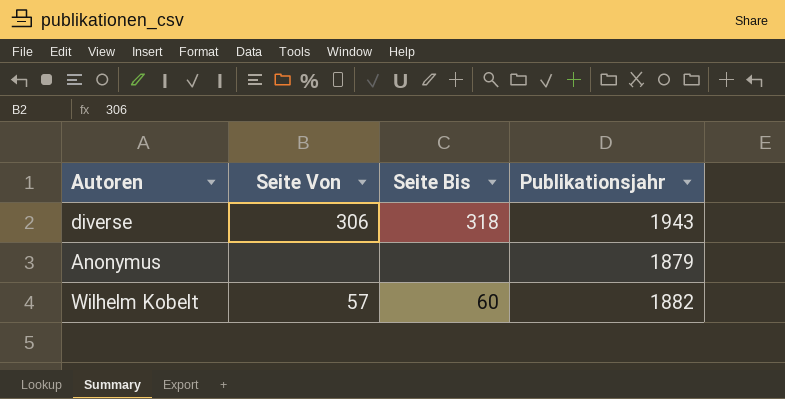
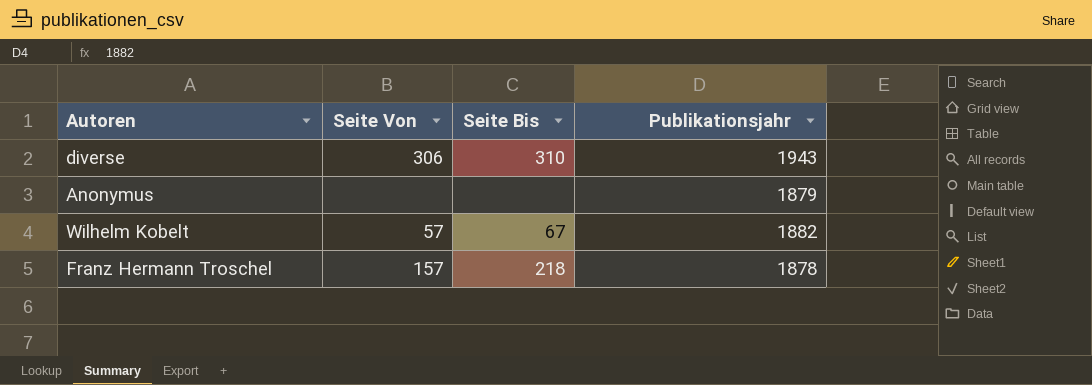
diverse | Seite Bis: 318 -> 310
Wilhelm Kobelt | Seite Bis: 60 -> 67
row Franz Hermann Troschel: none -> 157 | 218 | 1878

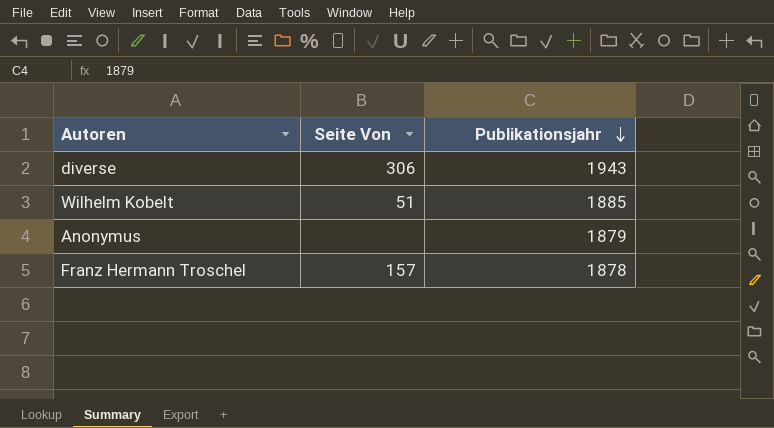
row order: none -> Publikationsjahr descending
column Seite Bis | position: 3 -> none
Wilhelm Kobelt | Seite Von: 57 -> 51
Wilhelm Kobelt | Publikationsjahr: 1882 -> 1885

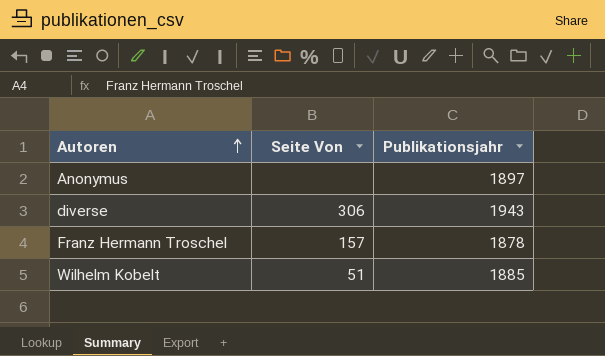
row order: Publikationsjahr descending -> Autoren ascending
Anonymus | Publikationsjahr: 1879 -> 1897

